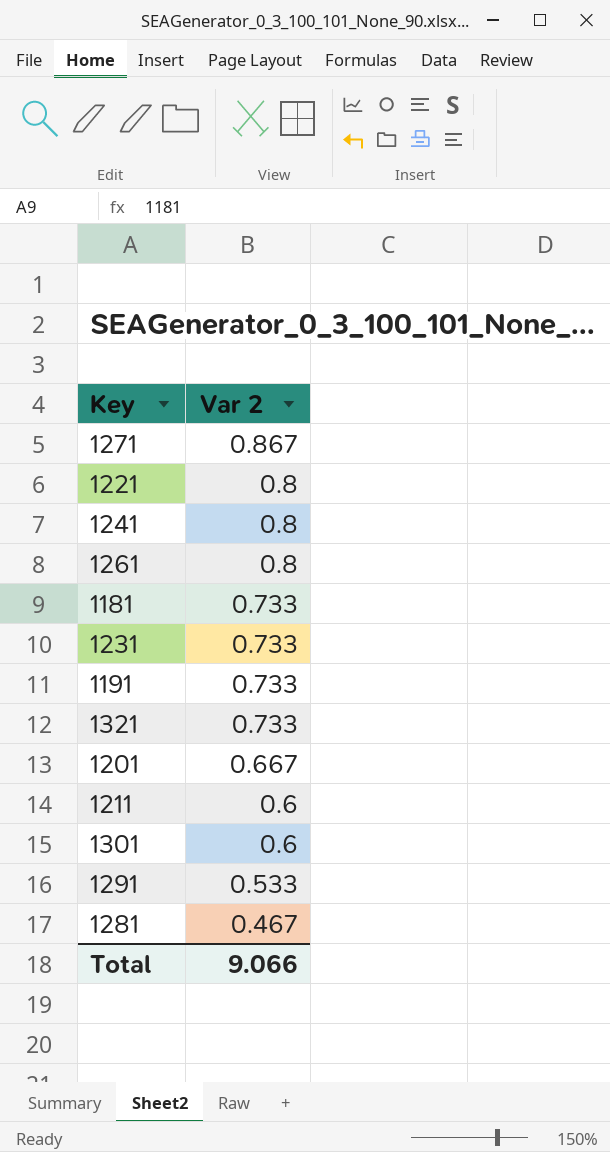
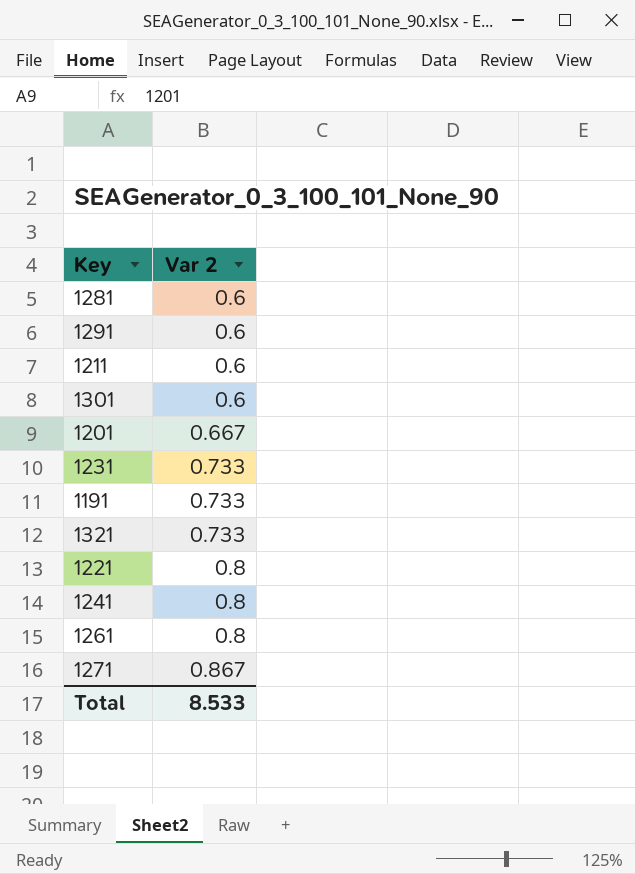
row order: Var 2 descending -> Var 2 ascending
row 1181: 0.733 -> none
1281 | Var 2: 0.467 -> 0.6
1291 | Var 2: 0.533 -> 0.6
Total | Var 2: 9.066 -> 8.533

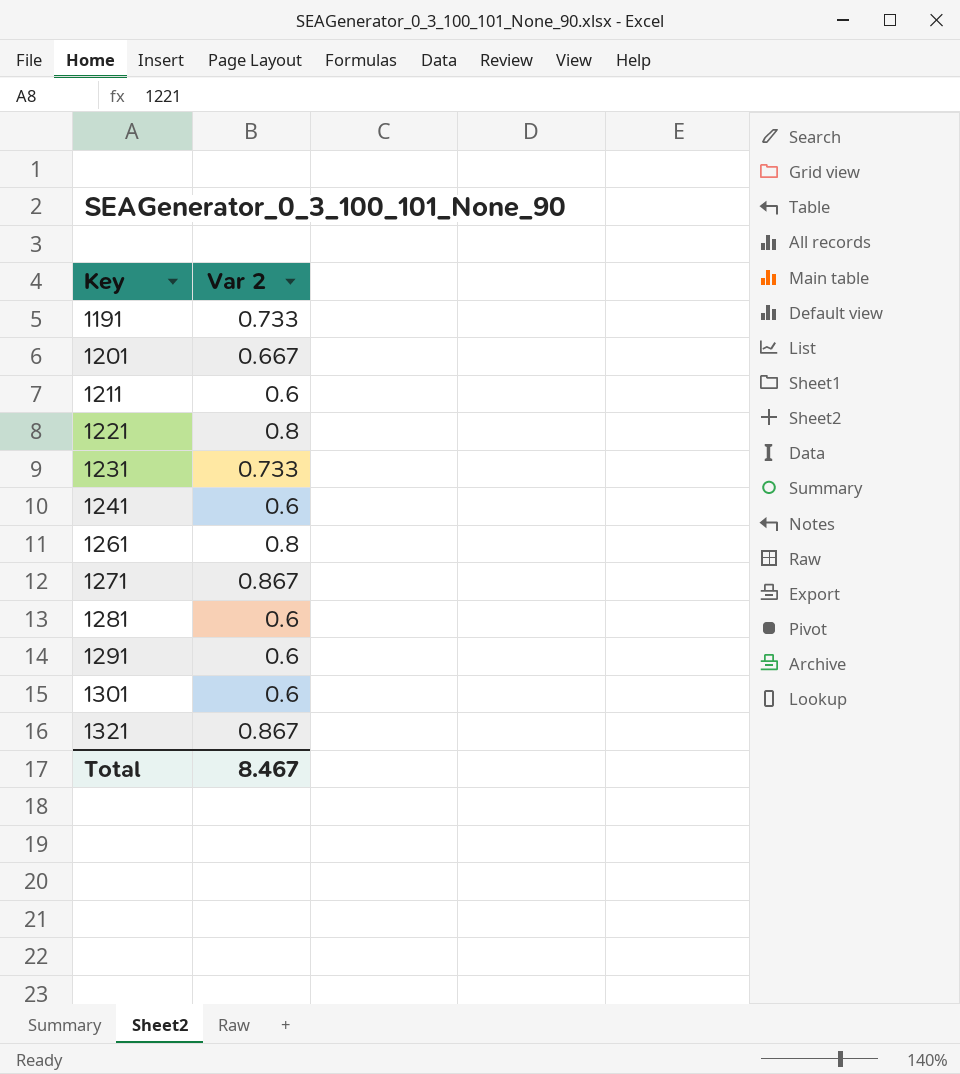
row order: Var 2 ascending -> Key ascending
1241 | Var 2: 0.8 -> 0.6
1321 | Var 2: 0.733 -> 0.867
Total | Var 2: 8.533 -> 8.467

